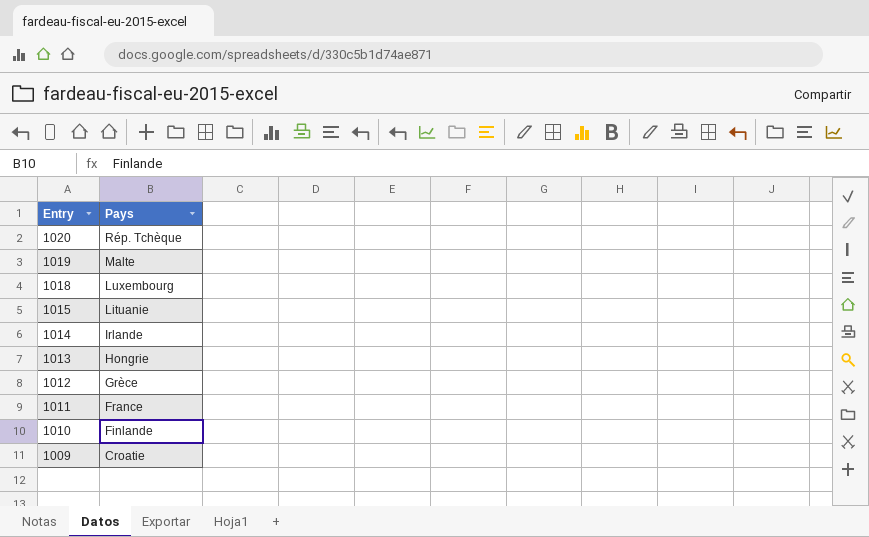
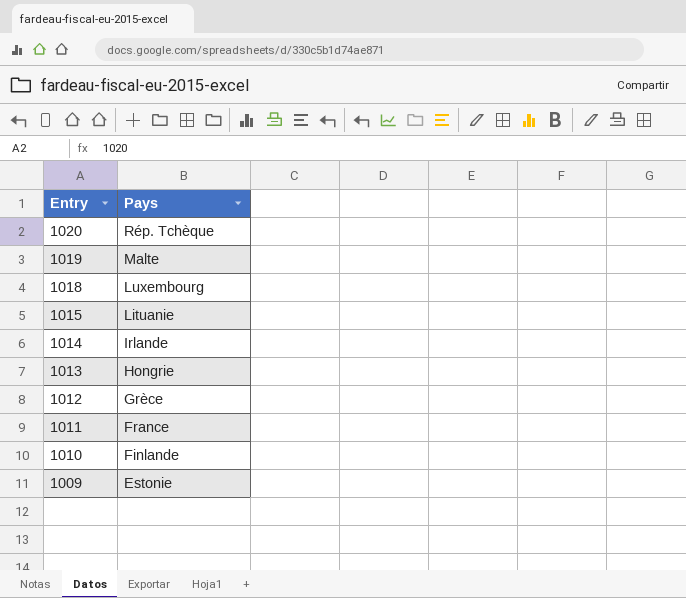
1009 | Pays: Croatie -> Estonie

